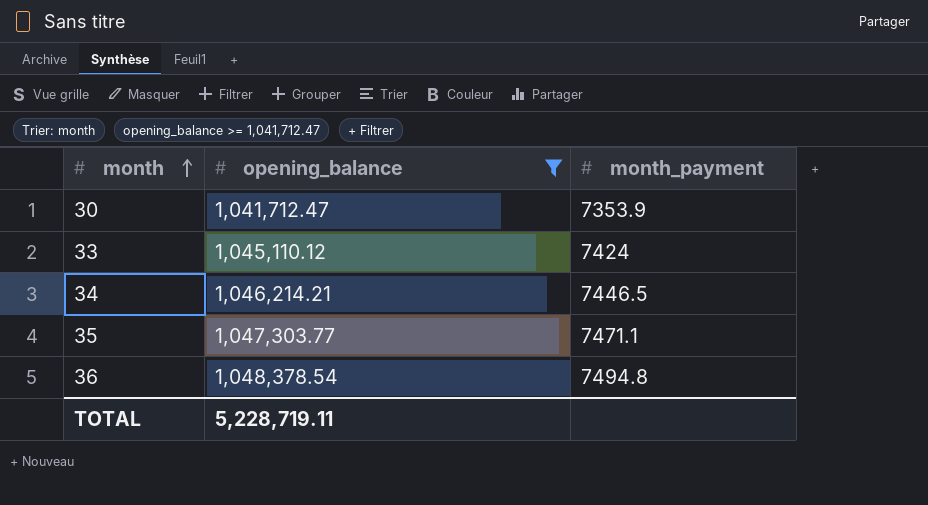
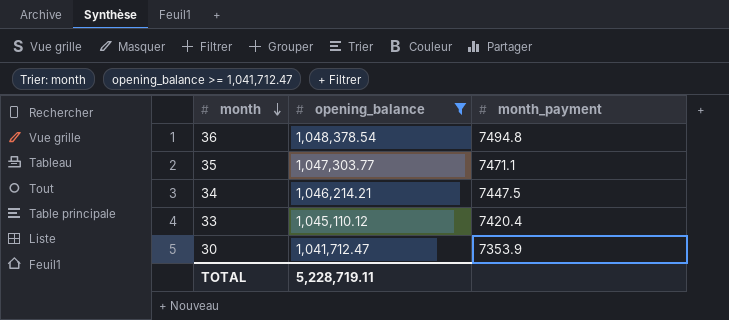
row order: month ascending -> month descending
34 | month_payment: 7446.5 -> 7447.5
33 | month_payment: 7424 -> 7420.4

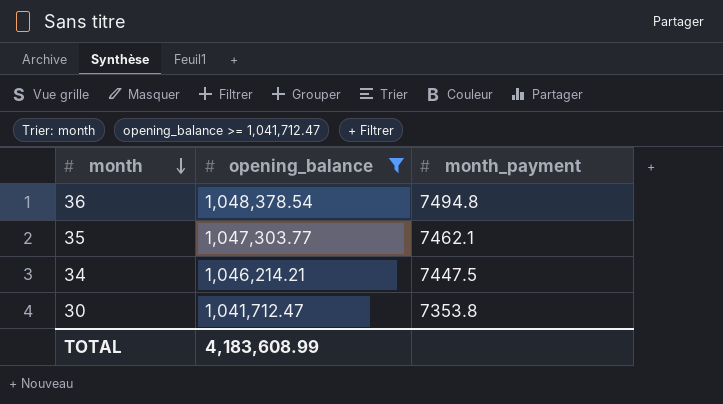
row 33: 1,045,110.12 | 7420.4 -> none
35 | month_payment: 7471.1 -> 7462.1
30 | month_payment: 7353.9 -> 7353.8
TOTAL | opening_balance: 5,228,719.11 -> 4,183,608.99

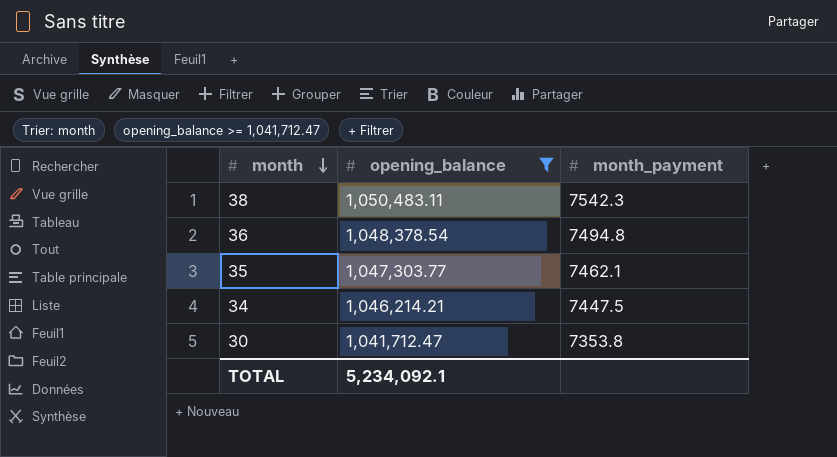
row 38: none -> 1,050,483.11 | 7542.3
TOTAL | opening_balance: 4,183,608.99 -> 5,234,092.1

